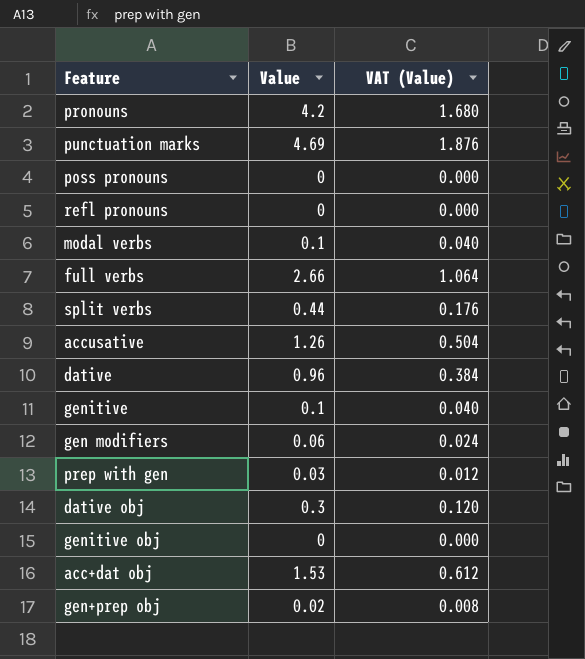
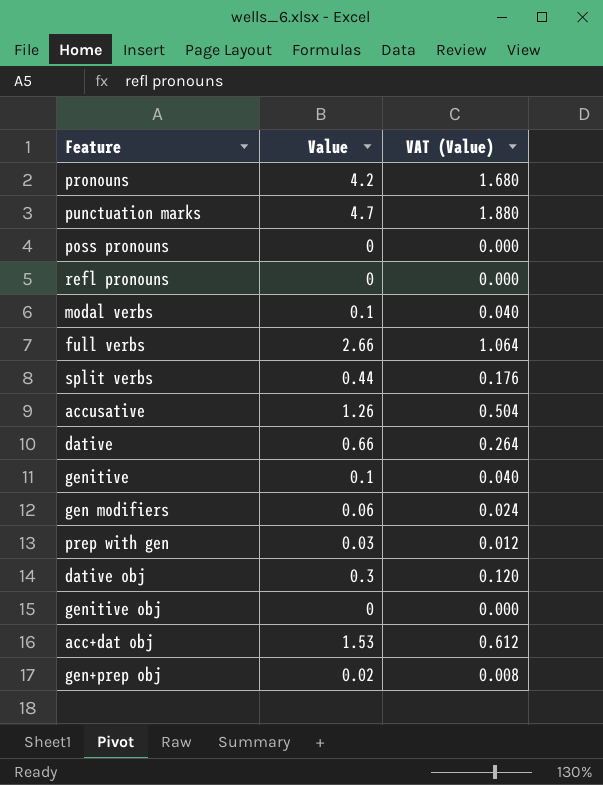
punctuation marks | Value: 4.69 -> 4.7
punctuation marks | VAT (Value): 1.876 -> 1.880
dative | Value: 0.96 -> 0.66
dative | VAT (Value): 0.384 -> 0.264

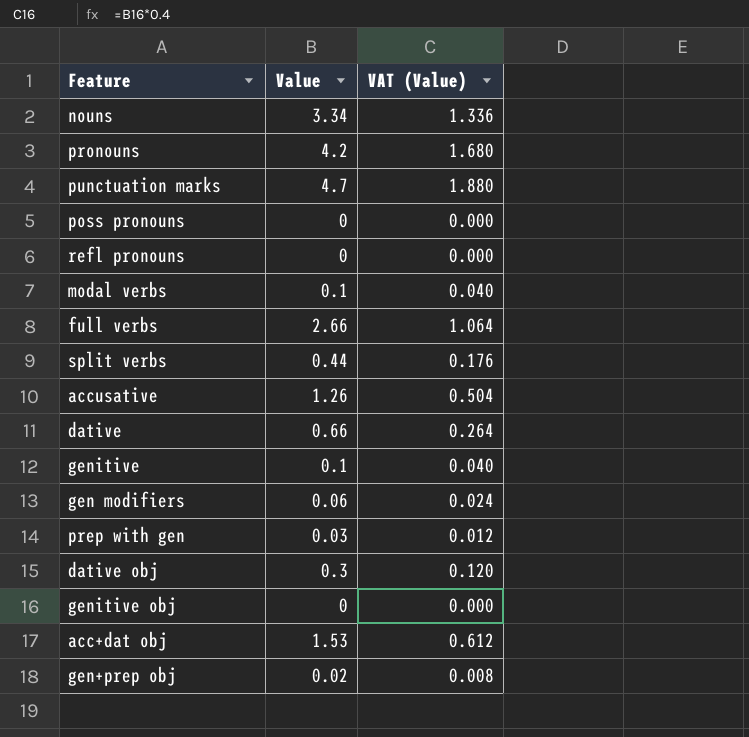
row nouns: none -> 3.34 | 1.336

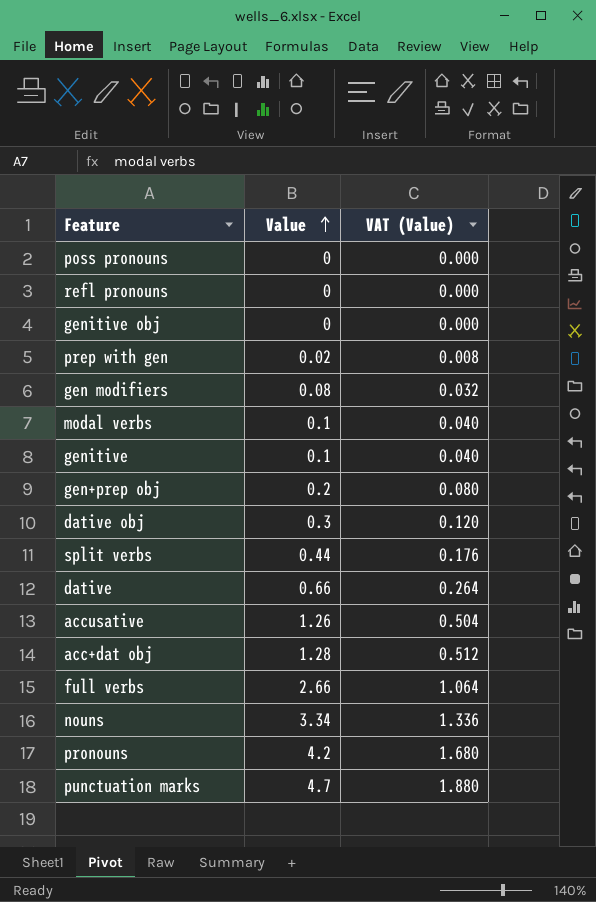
row order: none -> Value ascending
prep with gen | Value: 0.03 -> 0.02
prep with gen | VAT (Value): 0.012 -> 0.008
gen modifiers | Value: 0.06 -> 0.08
gen modifiers | VAT (Value): 0.024 -> 0.032
gen+prep obj | Value: 0.02 -> 0.2
gen+prep obj | VAT (Value): 0.008 -> 0.080
acc+dat obj | Value: 1.53 -> 1.28
acc+dat obj | VAT (Value): 0.612 -> 0.512

